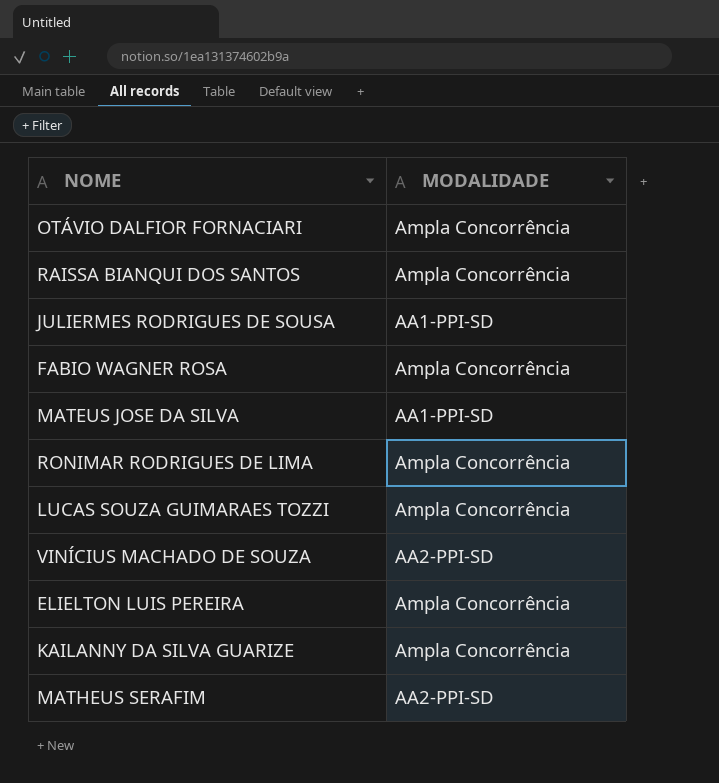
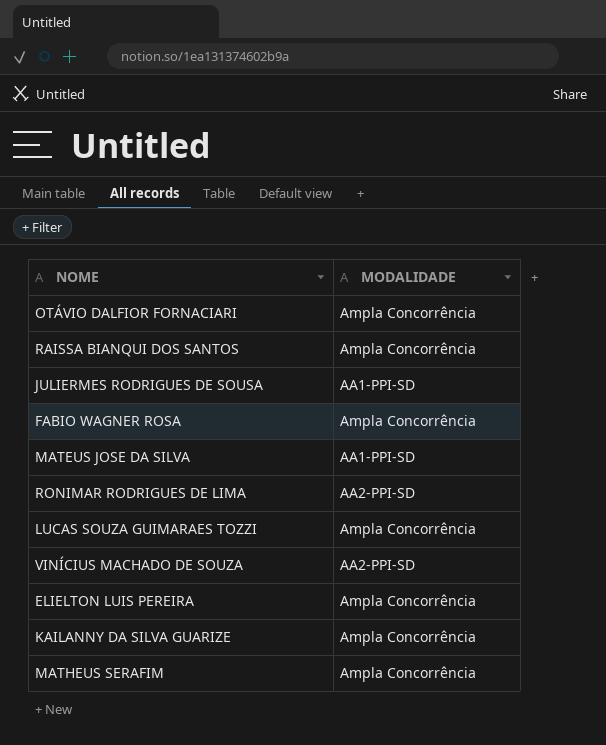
RONIMAR RODRIGUES DE LIMA | MODALIDADE: Ampla Concorrência -> AA2-PPI-SD
MATHEUS SERAFIM | MODALIDADE: AA2-PPI-SD -> Ampla Concorrência

